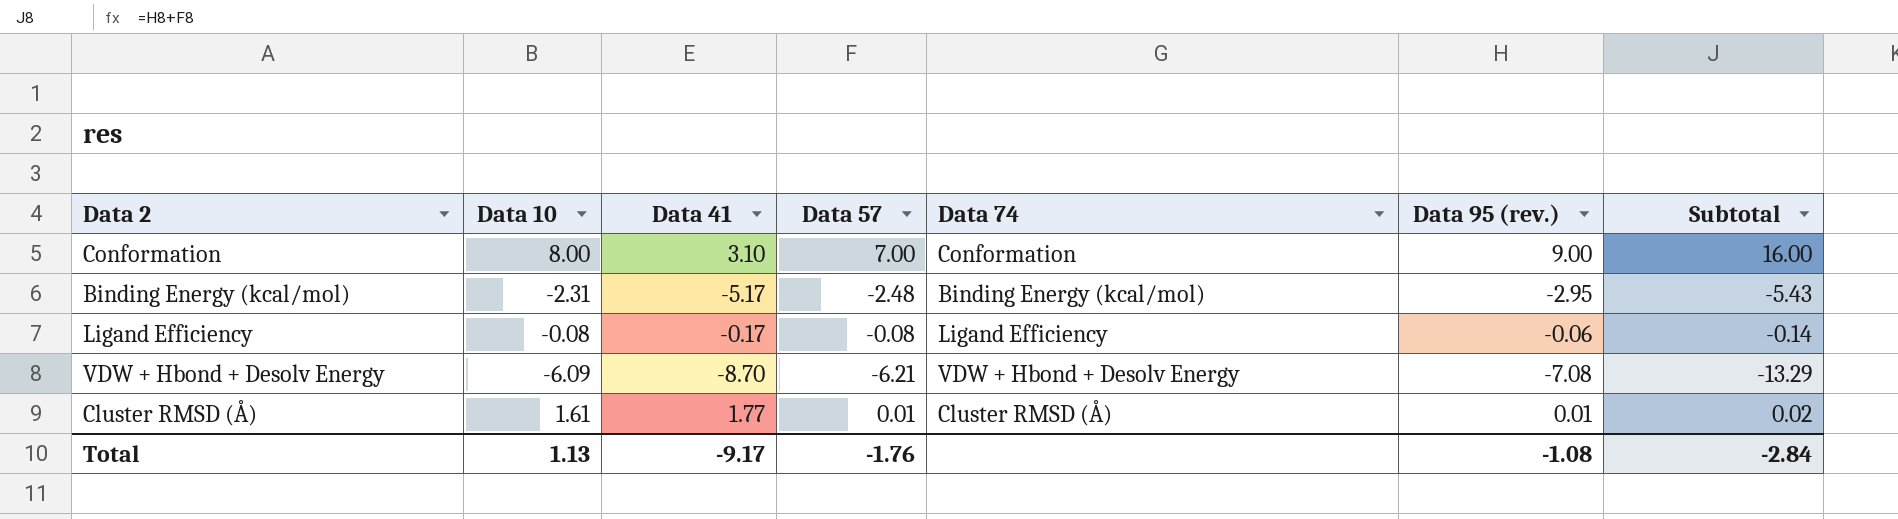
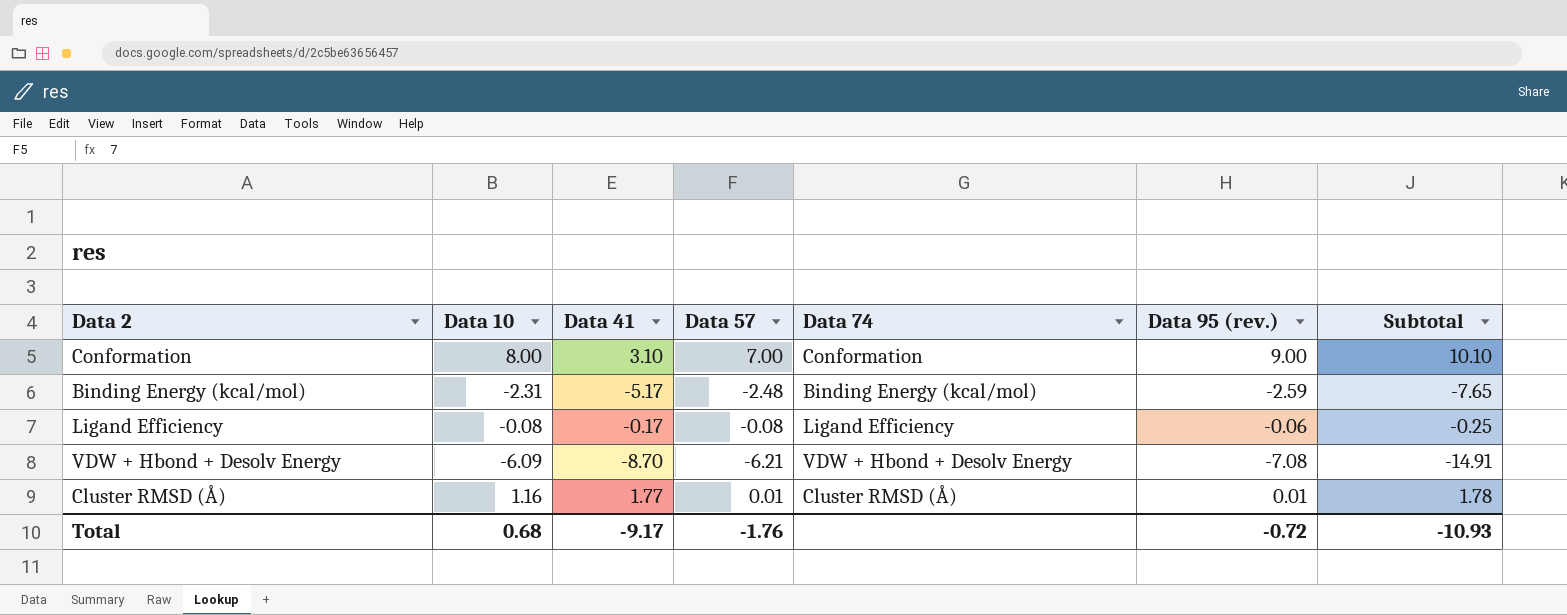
column Subtotal | formula: [Data 57] + [Data 95 (rev.)] -> [Data 41] + [Data 57]
Binding Energy (kcal/mol) | Data 95 (rev.): -2.95 -> -2.59
Cluster RMSD (Å) | Data 10: 1.61 -> 1.16
Total | Data 10: 1.13 -> 0.68
Total | Data 95 (rev.): -1.08 -> -0.72
Total | Subtotal: -2.84 -> -10.93

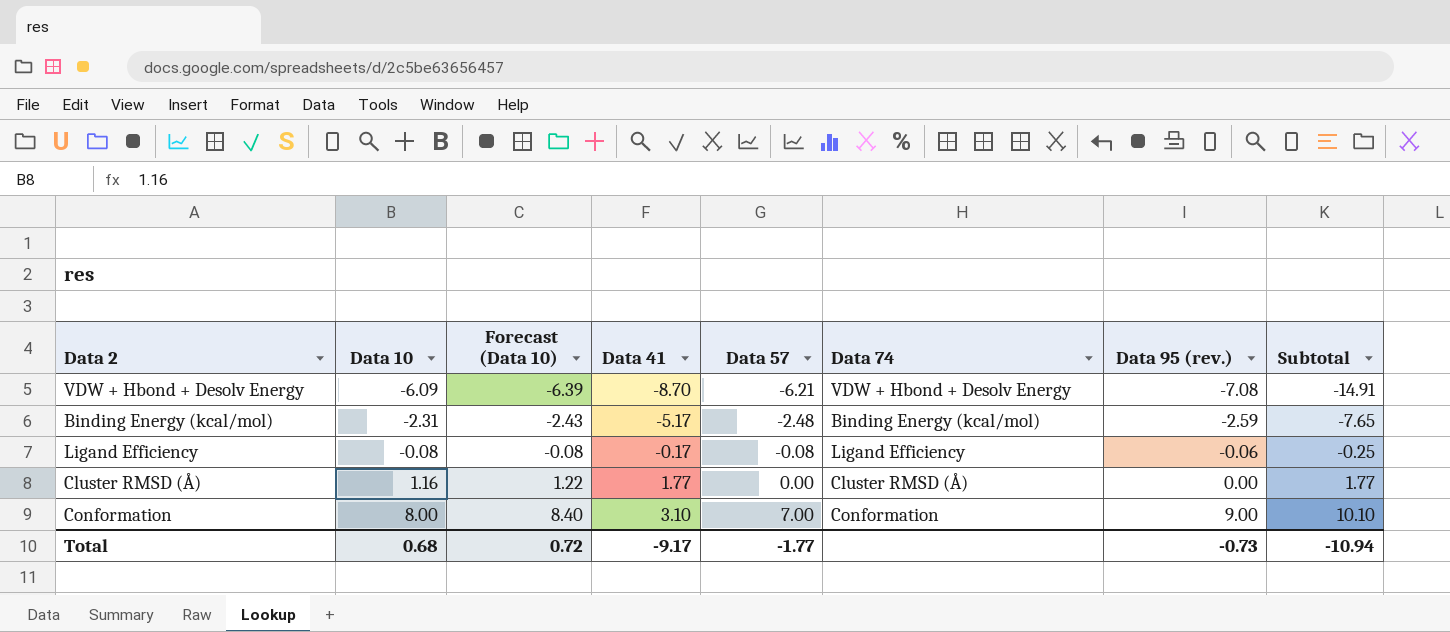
row order: none -> Data 10 ascending
column Forecast (Data 10) | formula: none -> [Data 10] * 1.05
Cluster RMSD (Å) | Data 57: 0.01 -> 0.00
Cluster RMSD (Å) | Data 95 (rev.): 0.01 -> 0.00
Cluster RMSD (Å) | Subtotal: 1.78 -> 1.77
Total | Data 57: -1.76 -> -1.77
Total | Data 95 (rev.): -0.72 -> -0.73
Total | Subtotal: -10.93 -> -10.94

